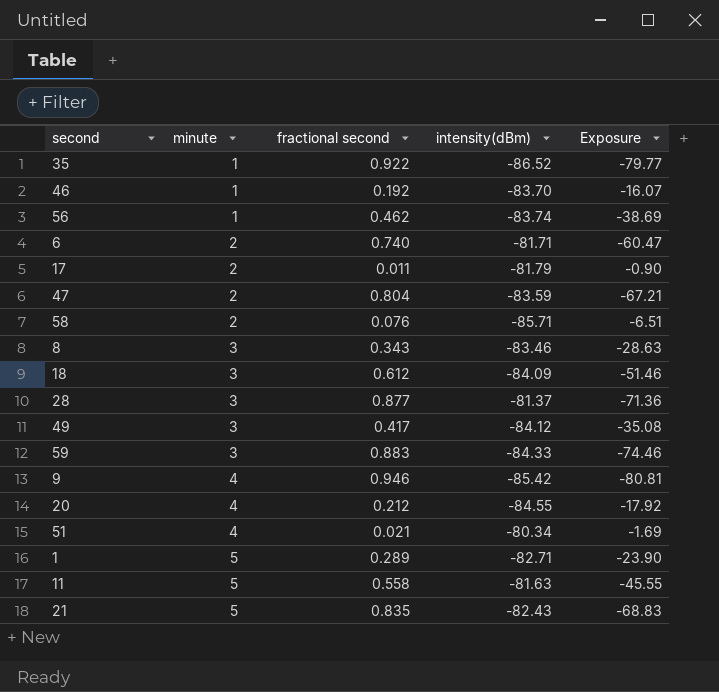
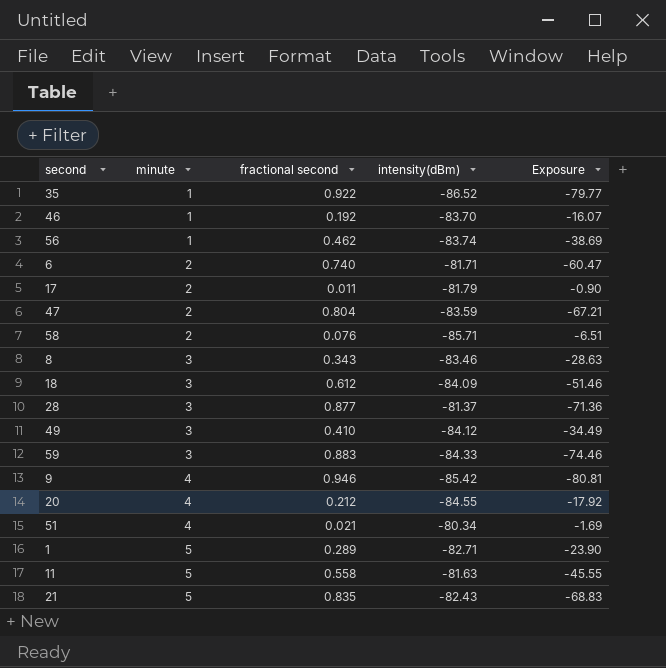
49 | fractional second: 0.417 -> 0.410
49 | Exposure: -35.08 -> -34.49

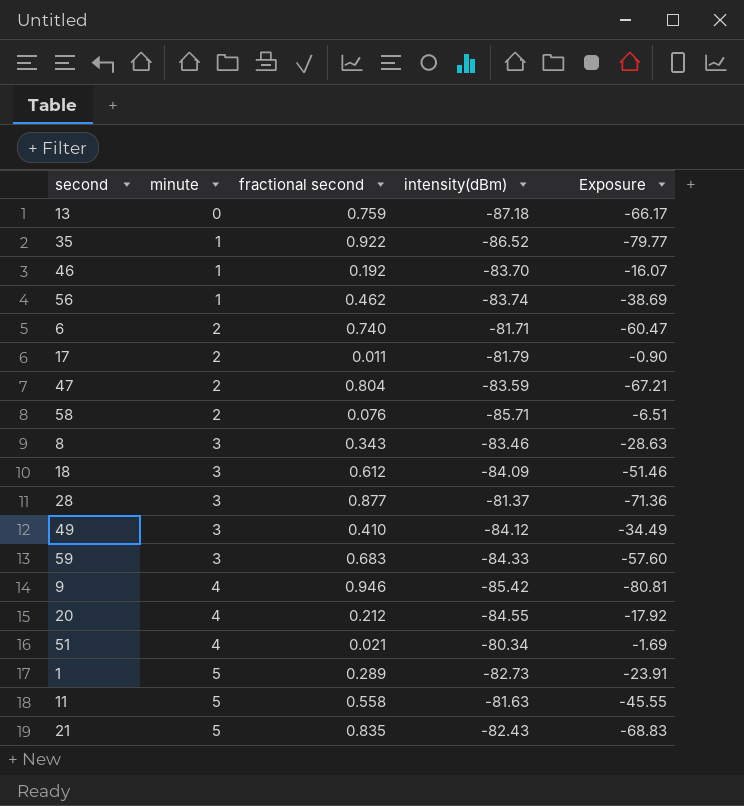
row 13: none -> 0 | 0.759 | -87.18 | -66.17
59 | fractional second: 0.883 -> 0.683
59 | Exposure: -74.46 -> -57.60
1 | intensity(dBm): -82.71 -> -82.73
1 | Exposure: -23.90 -> -23.91

